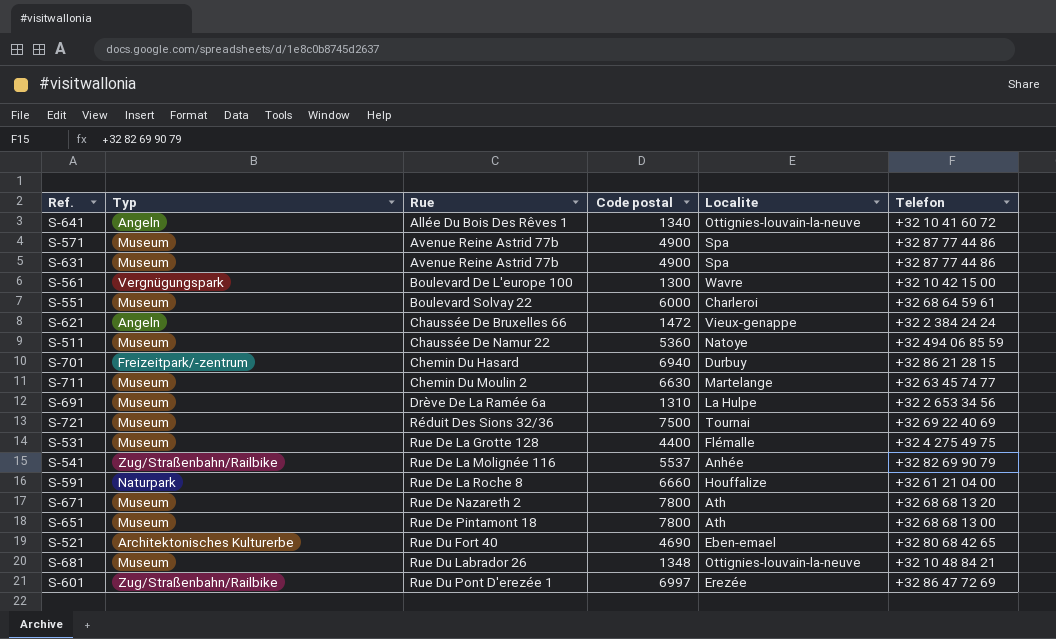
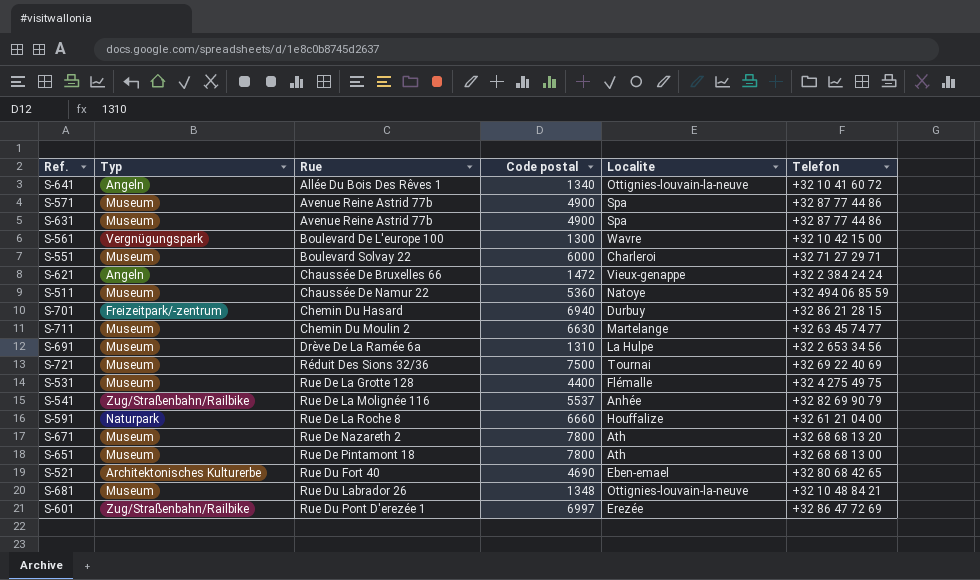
S-551 | Telefon: +32 68 64 59 61 -> +32 71 27 29 71

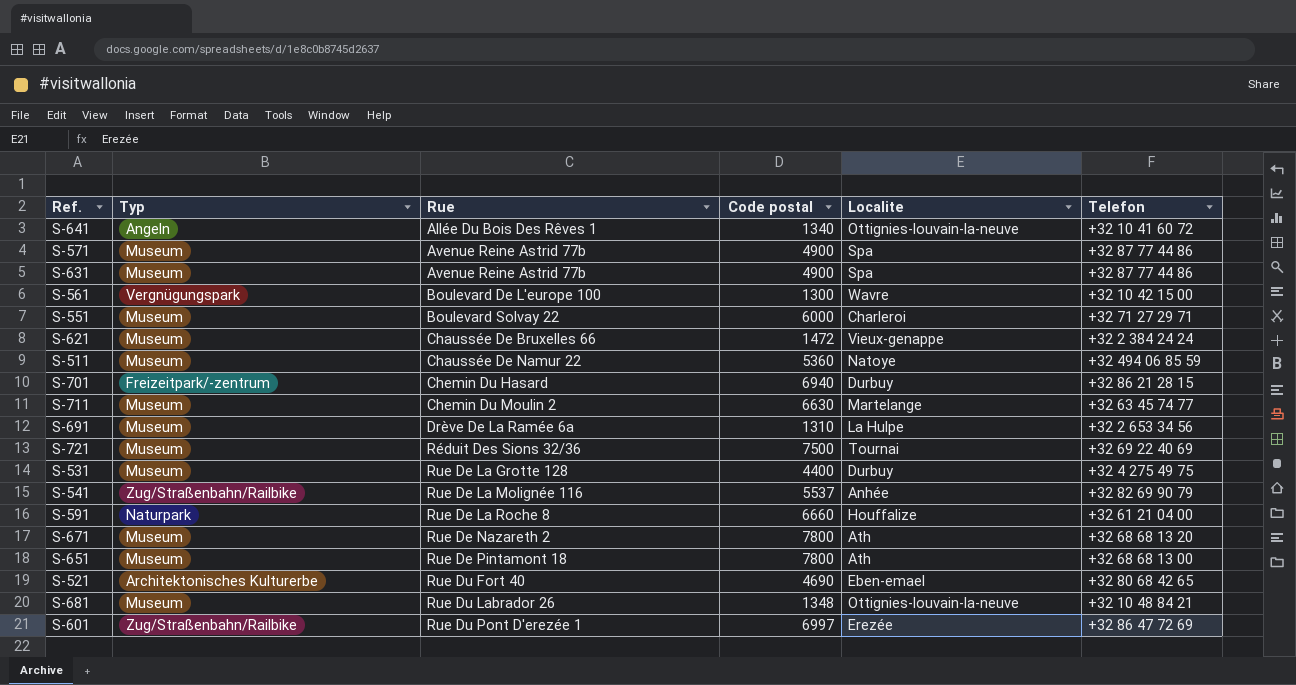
S-621 | Typ: Angeln -> Museum
S-531 | Localite: Flémalle -> Durbuy

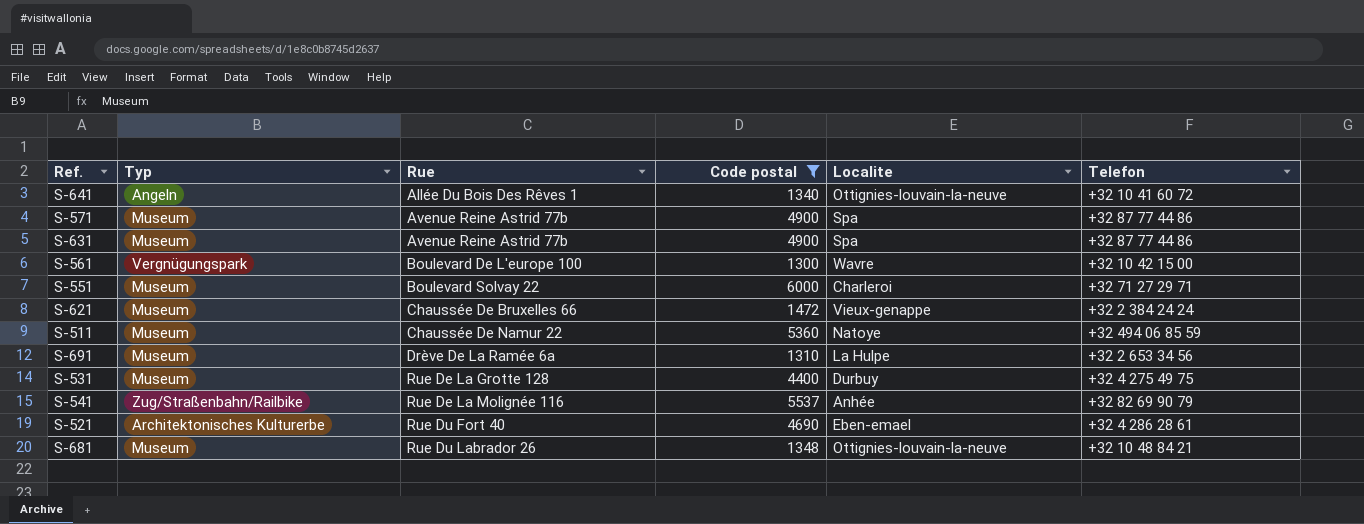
filter: none -> Code postal <= 6000
S-521 | Telefon: +32 80 68 42 65 -> +32 4 286 28 61

